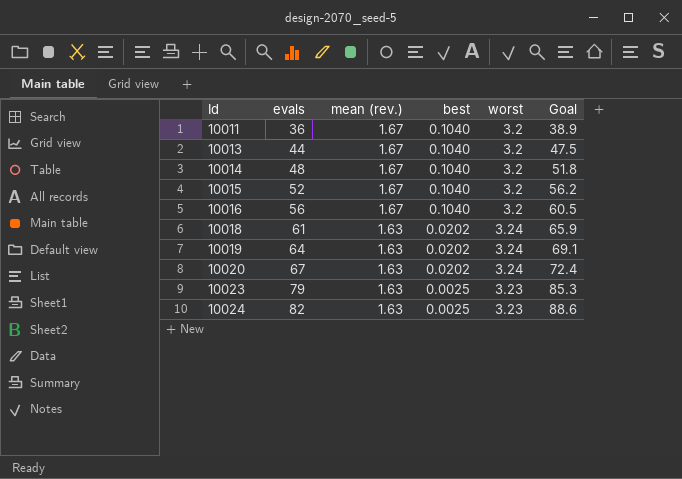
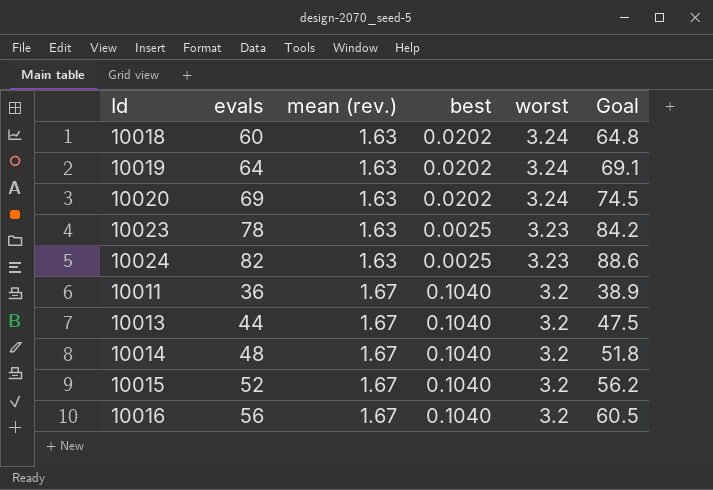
row order: Id ascending -> mean (rev.) ascending
10018 | evals: 61 -> 60
10018 | Goal: 65.9 -> 64.8
10020 | evals: 67 -> 69
10020 | Goal: 72.4 -> 74.5
10023 | evals: 79 -> 78
10023 | Goal: 85.3 -> 84.2

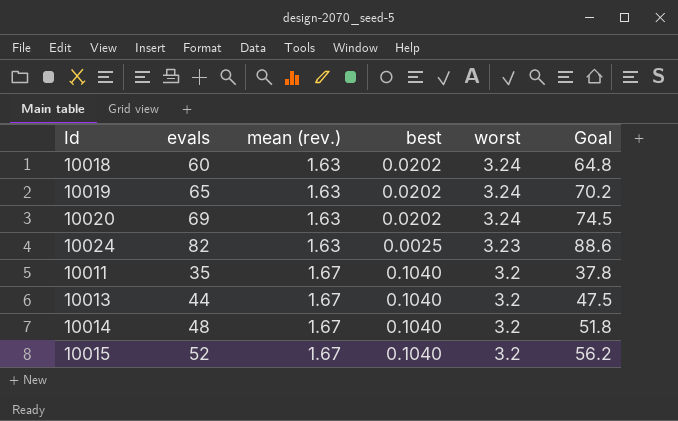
row 10023: 78 | 1.63 | 0.0025 | 3.23 | 84.2 -> none
row 10016: 56 | 1.67 | 0.1040 | 3.2 | 60.5 -> none
10019 | evals: 64 -> 65
10019 | Goal: 69.1 -> 70.2
10011 | evals: 36 -> 35
10011 | Goal: 38.9 -> 37.8

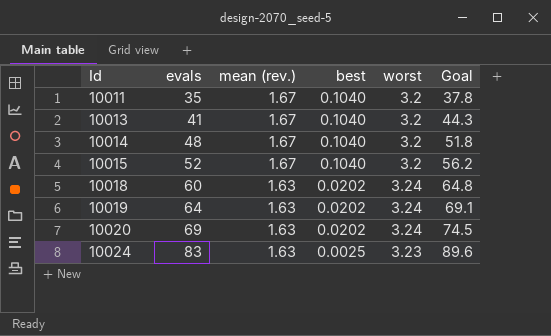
row order: mean (rev.) ascending -> Id ascending
10013 | evals: 44 -> 41
10013 | Goal: 47.5 -> 44.3
10019 | evals: 65 -> 64
10019 | Goal: 70.2 -> 69.1
10024 | evals: 82 -> 83
10024 | Goal: 88.6 -> 89.6

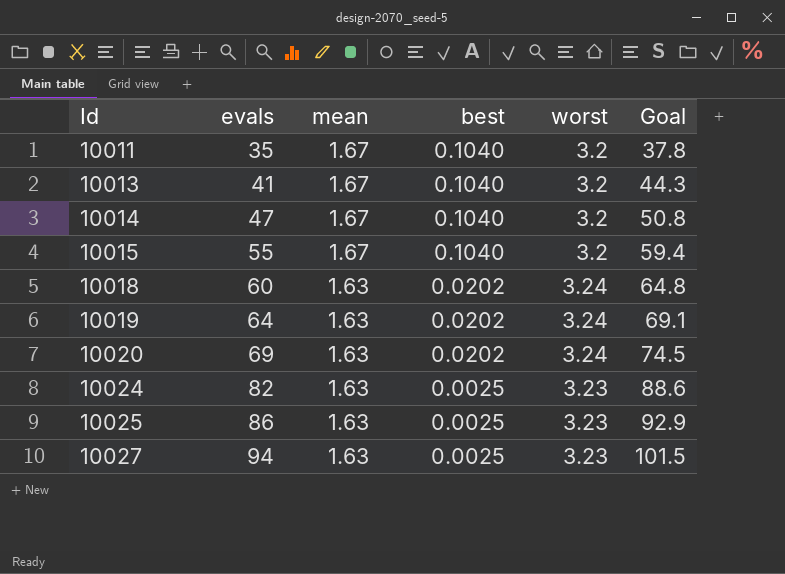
column name: mean (rev.) -> mean
10014 | evals: 48 -> 47
10014 | Goal: 51.8 -> 50.8
10015 | evals: 52 -> 55
10015 | Goal: 56.2 -> 59.4
10024 | evals: 83 -> 82
10024 | Goal: 89.6 -> 88.6
row 10025: none -> 86 | 1.63 | 0.0025 | 3.23 | 92.9
row 10027: none -> 94 | 1.63 | 0.0025 | 3.23 | 101.5

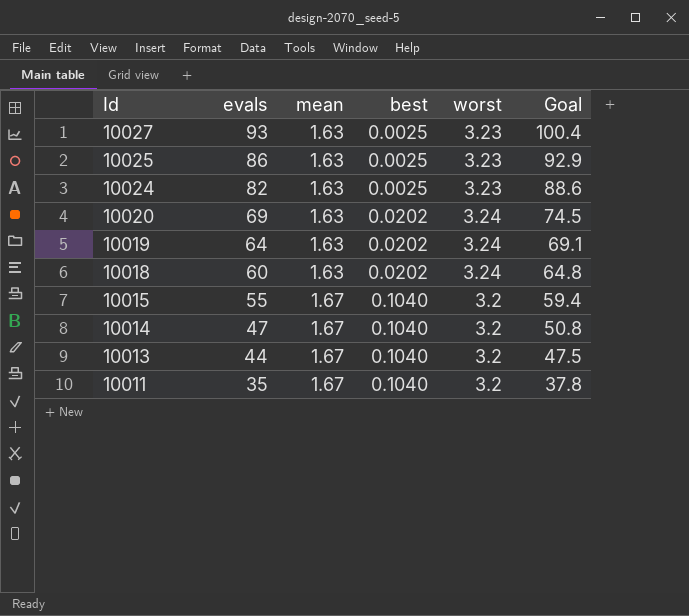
row order: Id ascending -> Id descending
10027 | evals: 94 -> 93
10027 | Goal: 101.5 -> 100.4
10013 | evals: 41 -> 44
10013 | Goal: 44.3 -> 47.5

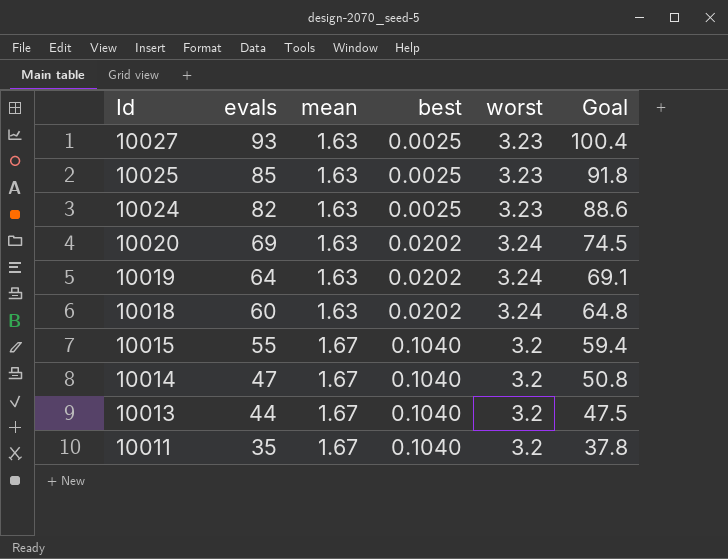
10025 | evals: 86 -> 85
10025 | Goal: 92.9 -> 91.8

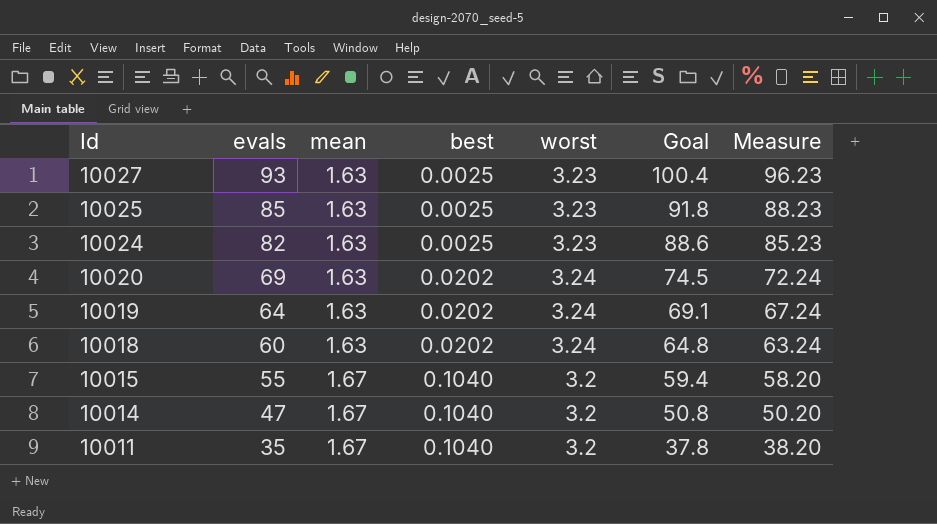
column Measure | formula: none -> [evals] + [worst]
row 10013: 44 | 1.67 | 0.1040 | 3.2 | 47.5 -> none

